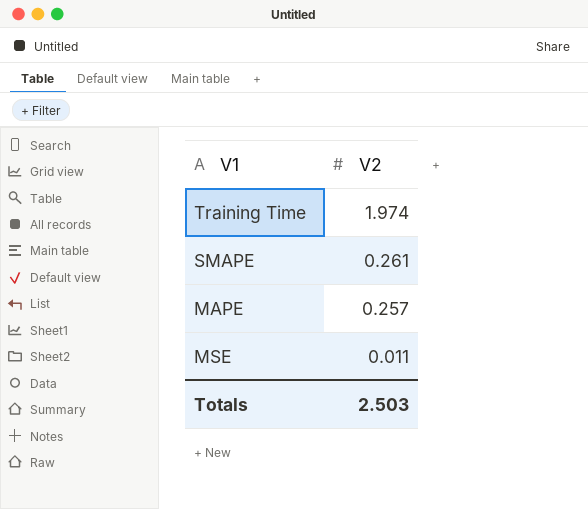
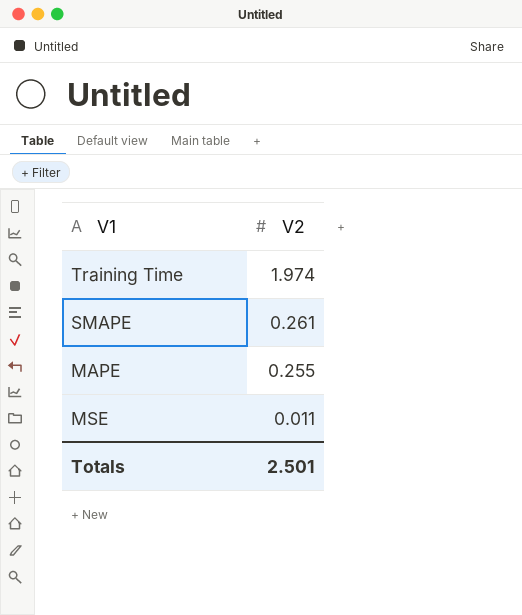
MAPE | V2: 0.257 -> 0.255
Totals | V2: 2.503 -> 2.501

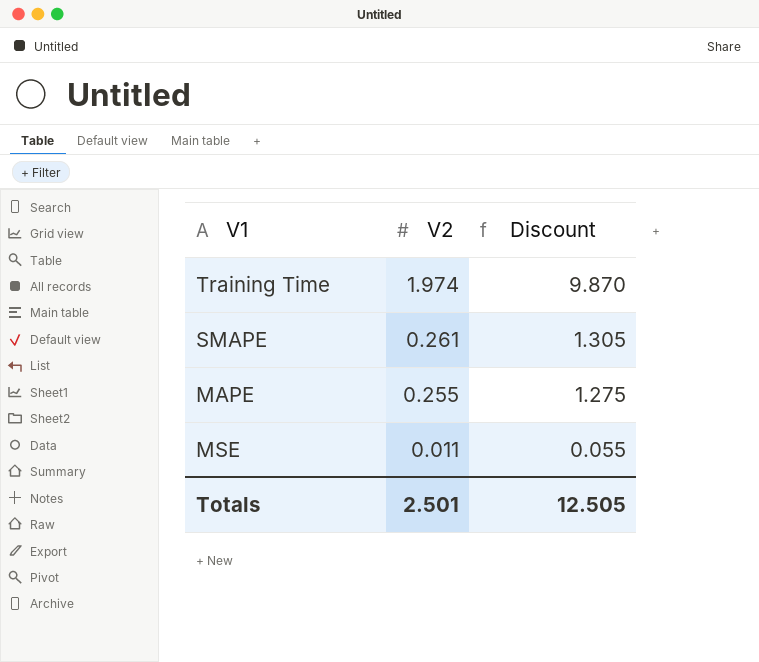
column Discount | formula: none -> [V2] * 5

